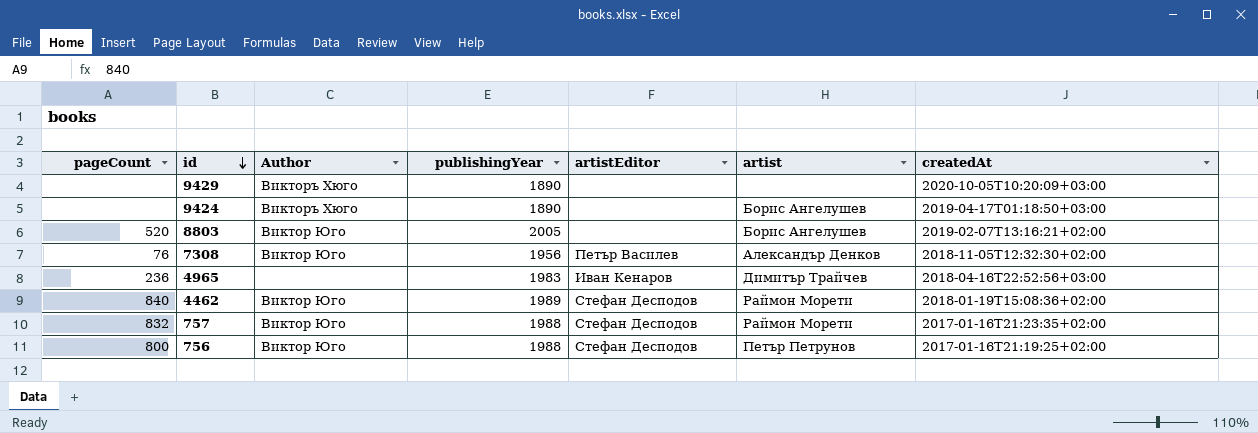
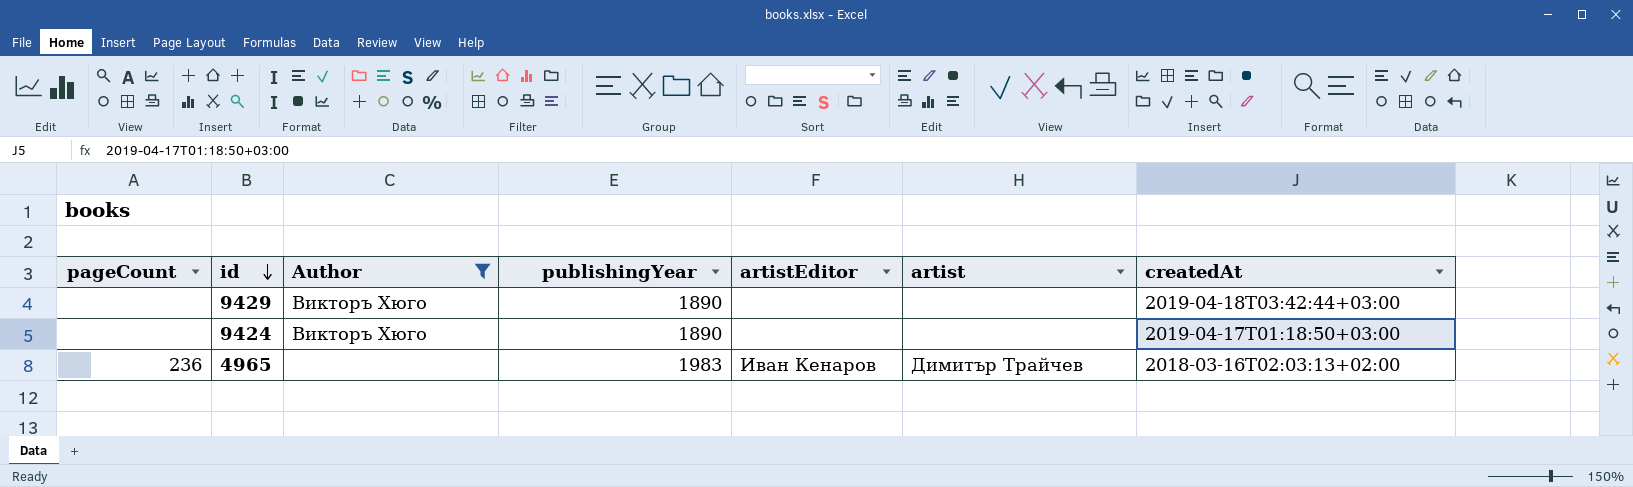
filter: none -> Author != Виктор Юго
9429 | createdAt: 2020-10-05T10:20:09+03:00 -> 2019-04-18T03:42:44+03:00
9424 | artist: Борис Ангелушев -> none
4965 | createdAt: 2018-04-16T22:52:56+03:00 -> 2018-03-16T02:03:13+02:00

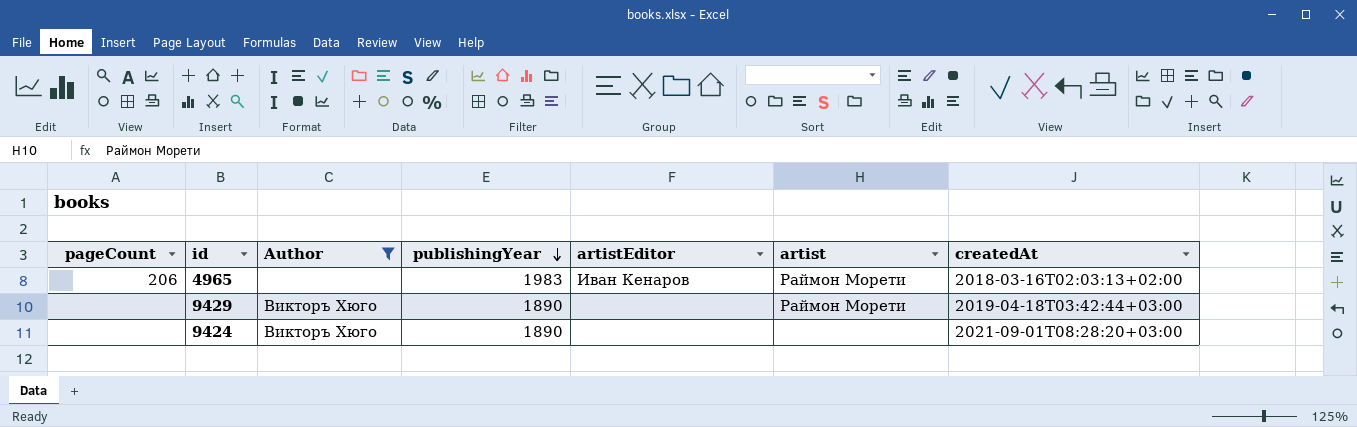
row order: id descending -> publishingYear descending
4965 | pageCount: 236 -> 206
4965 | artist: Димитър Трайчев -> Раймон Морети
9429 | artist: none -> Раймон Морети
9424 | createdAt: 2019-04-17T01:18:50+03:00 -> 2021-09-01T08:28:20+03:00

